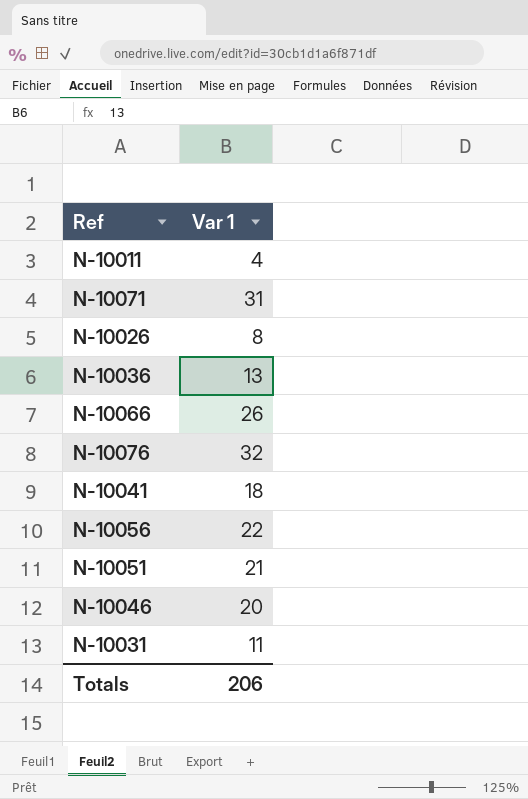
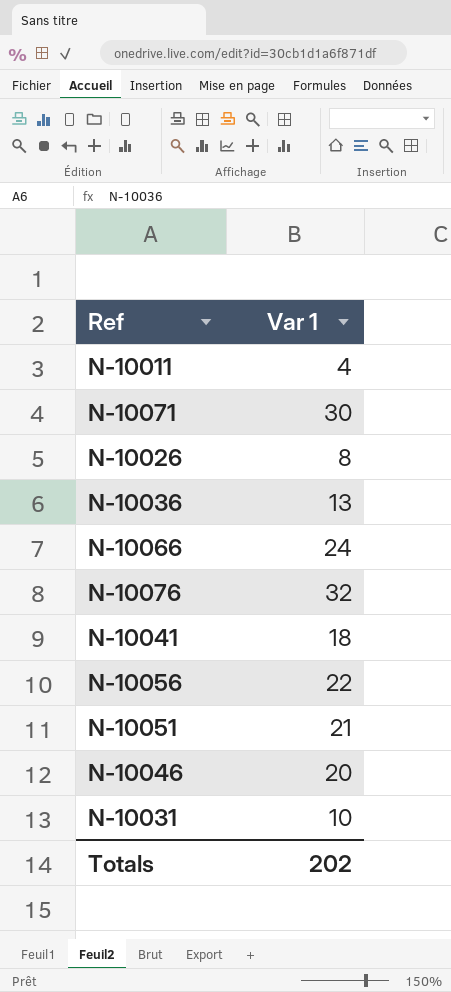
N-10071 | Var 1: 31 -> 30
N-10066 | Var 1: 26 -> 24
N-10031 | Var 1: 11 -> 10
Totals | Var 1: 206 -> 202

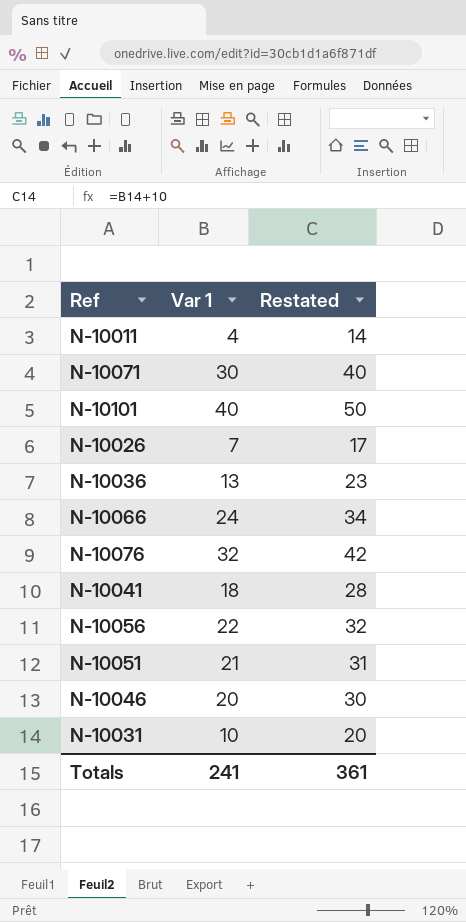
column Restated | formula: none -> [Var 1] + 10
row N-10101: none -> 40 | 50
N-10026 | Var 1: 8 -> 7
Totals | Var 1: 202 -> 241

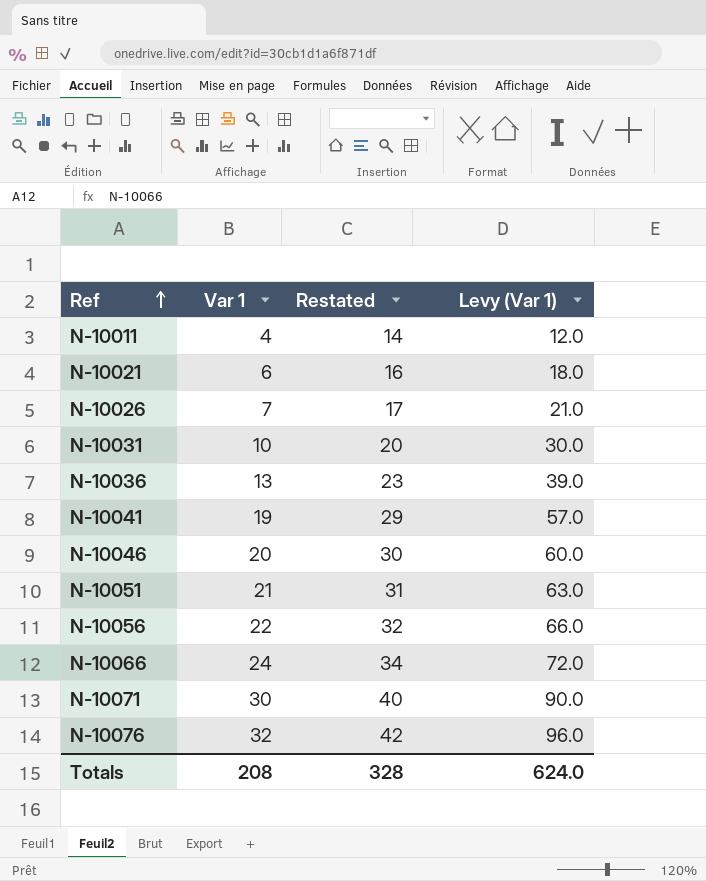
row order: none -> Ref ascending
column Levy (Var 1) | formula: none -> [Var 1] * 3
row N-10101: 40 | 50 -> none
row N-10021: none -> 6 | 16 | 18.0
N-10041 | Var 1: 18 -> 19
N-10041 | Restated: 28 -> 29
Totals | Var 1: 241 -> 208
Totals | Restated: 361 -> 328

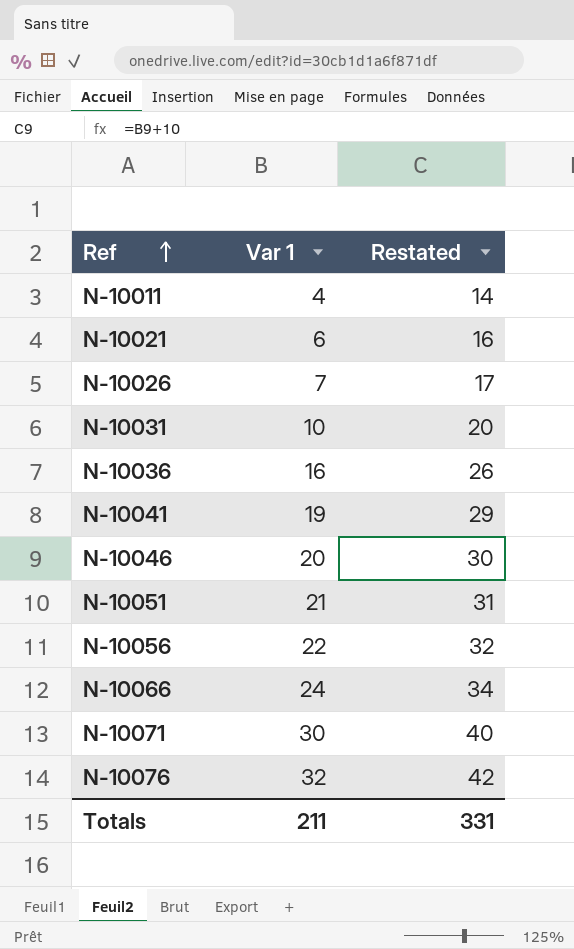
column Levy (Var 1) | formula: [Var 1] * 3 -> none
N-10036 | Var 1: 13 -> 16
N-10036 | Restated: 23 -> 26
Totals | Var 1: 208 -> 211
Totals | Restated: 328 -> 331

